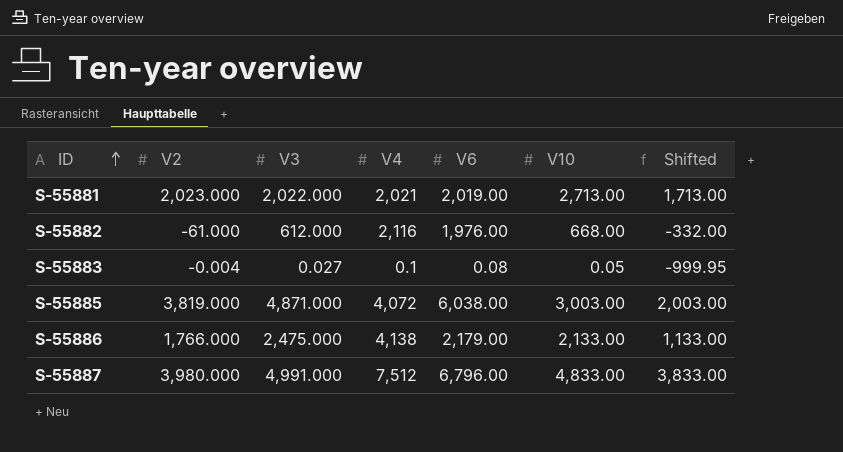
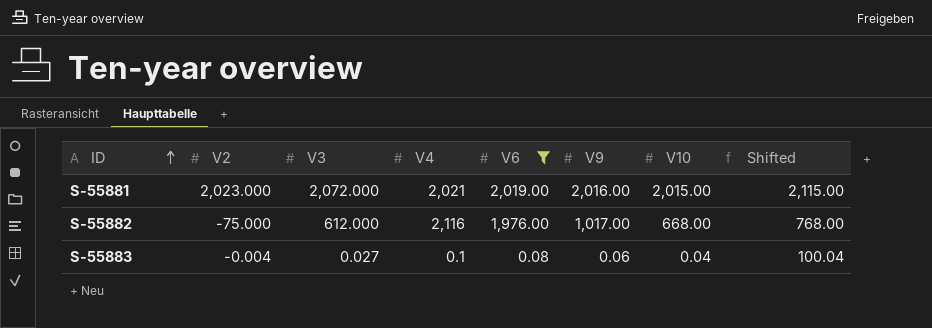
filter: none -> V6 <= 2,019.00
column V9 | position: none -> 6
column Shifted | formula: [V10] - 1000 -> [V10] + 100
S-55881 | V3: 2,022.000 -> 2,072.000
S-55881 | V10: 2,713.00 -> 2,015.00
S-55882 | V2: -61.000 -> -75.000
S-55883 | V10: 0.05 -> 0.04

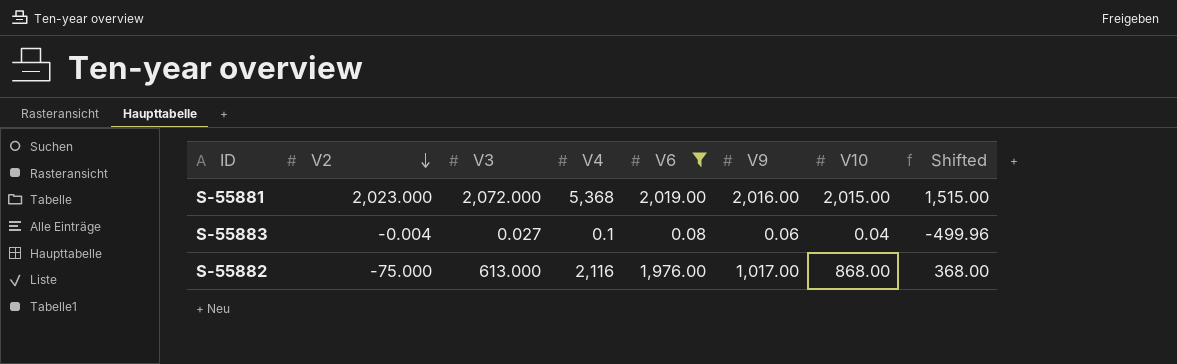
row order: ID ascending -> V2 descending
column Shifted | formula: [V10] + 100 -> [V10] - 500
S-55881 | V4: 2,021 -> 5,368
S-55882 | V3: 612.000 -> 613.000
S-55882 | V10: 668.00 -> 868.00

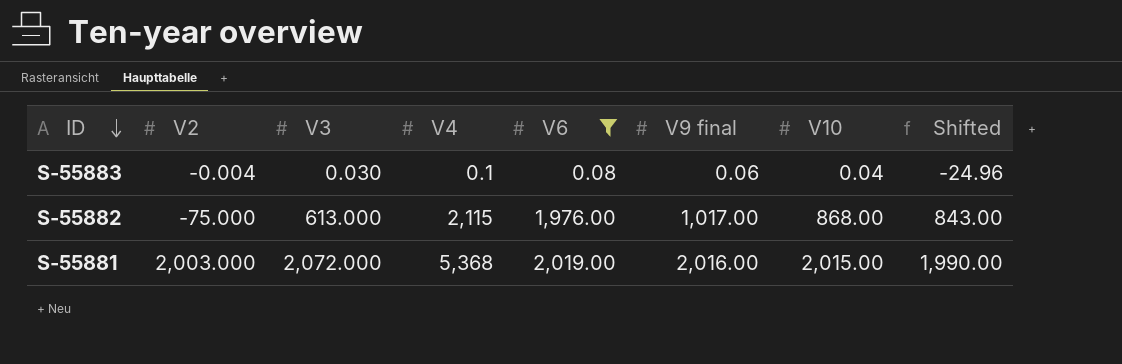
row order: V2 descending -> ID descending
column name: V9 -> V9 final
column Shifted | formula: [V10] - 500 -> [V10] - 25
S-55883 | V3: 0.027 -> 0.030
S-55882 | V4: 2,116 -> 2,115
S-55881 | V2: 2,023.000 -> 2,003.000

